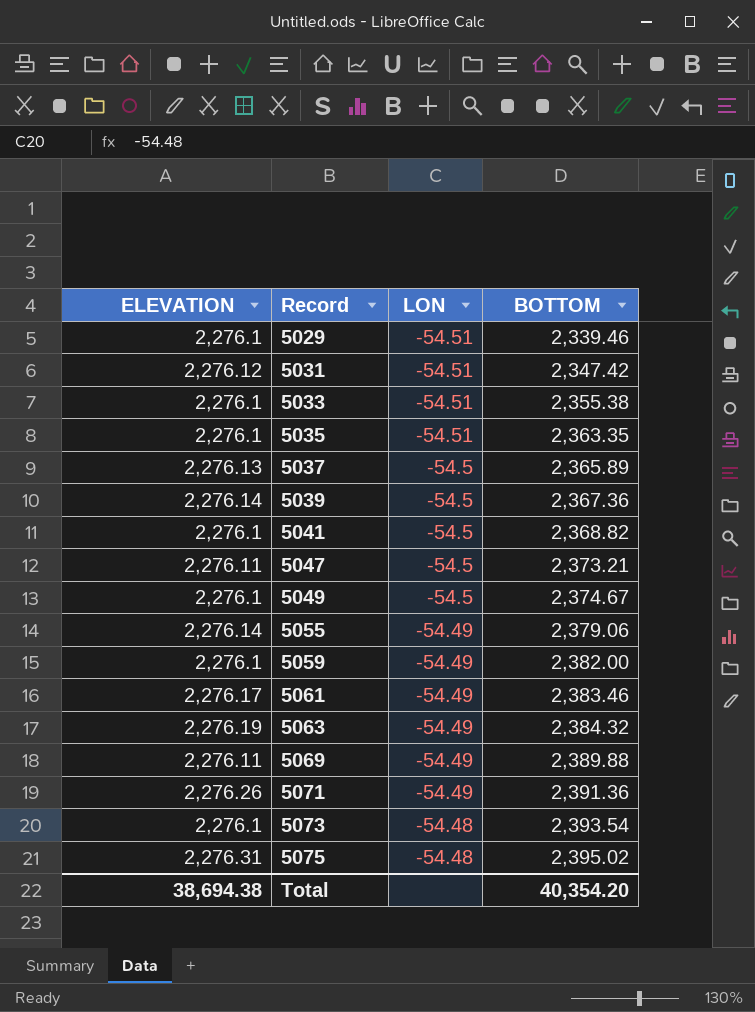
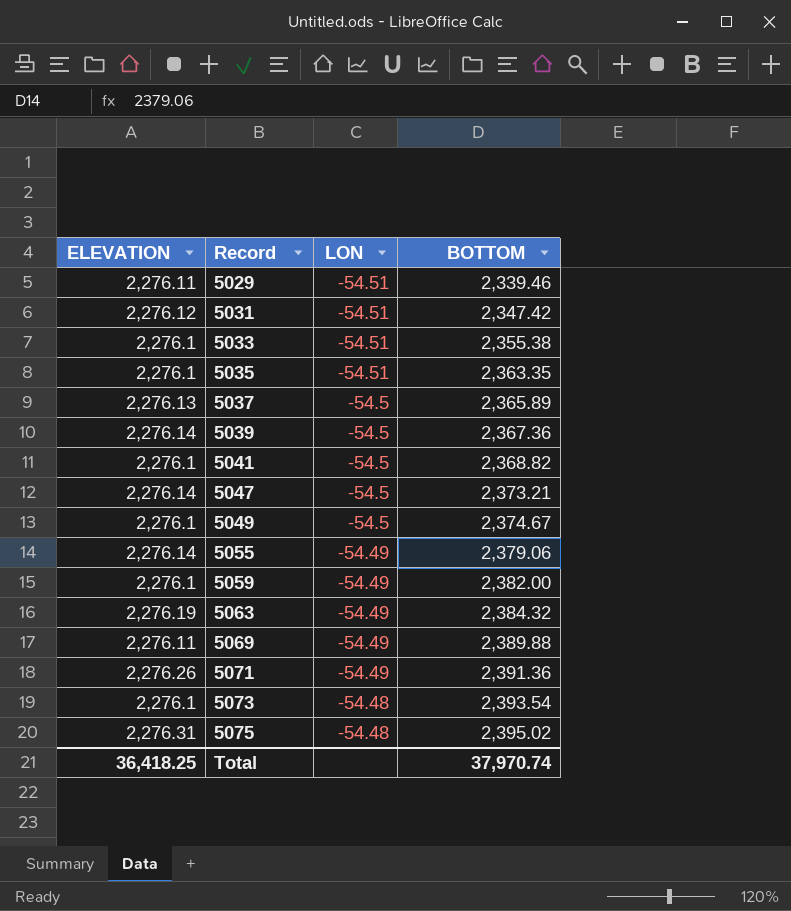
row 5061: 2,276.17 | -54.49 | 2,383.46 -> none
5029 | ELEVATION: 2,276.1 -> 2,276.11
5047 | ELEVATION: 2,276.11 -> 2,276.14
Total | ELEVATION: 38,694.38 -> 36,418.25
Total | BOTTOM: 40,354.20 -> 37,970.74

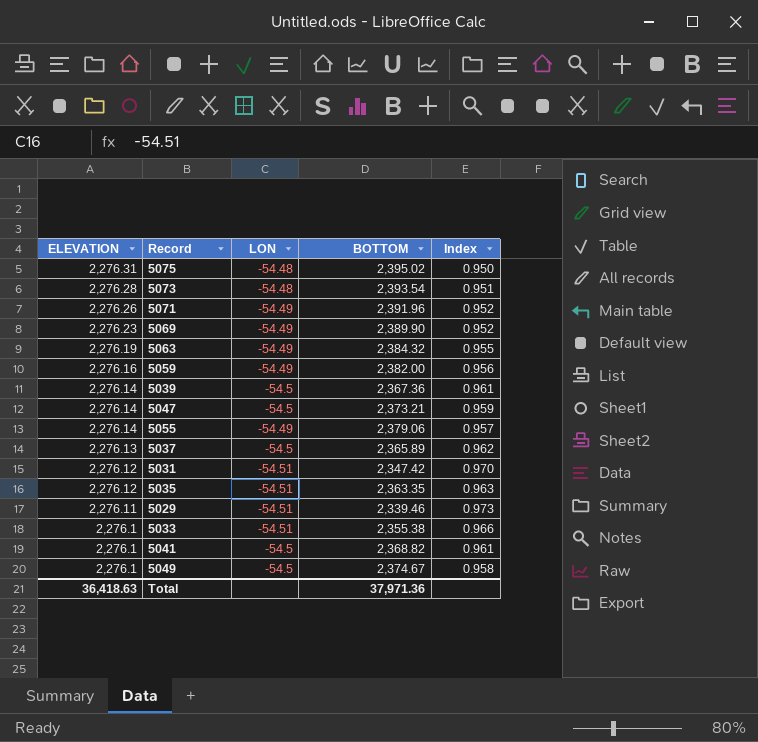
row order: Record ascending -> ELEVATION descending
column Index | formula: none -> [ELEVATION] / [BOTTOM]
5073 | ELEVATION: 2,276.1 -> 2,276.28
5071 | BOTTOM: 2,391.36 -> 2,391.96
5069 | ELEVATION: 2,276.11 -> 2,276.23
5069 | BOTTOM: 2,389.88 -> 2,389.90
5059 | ELEVATION: 2,276.1 -> 2,276.16
5035 | ELEVATION: 2,276.1 -> 2,276.12
Total | ELEVATION: 36,418.25 -> 36,418.63
Total | BOTTOM: 37,970.74 -> 37,971.36

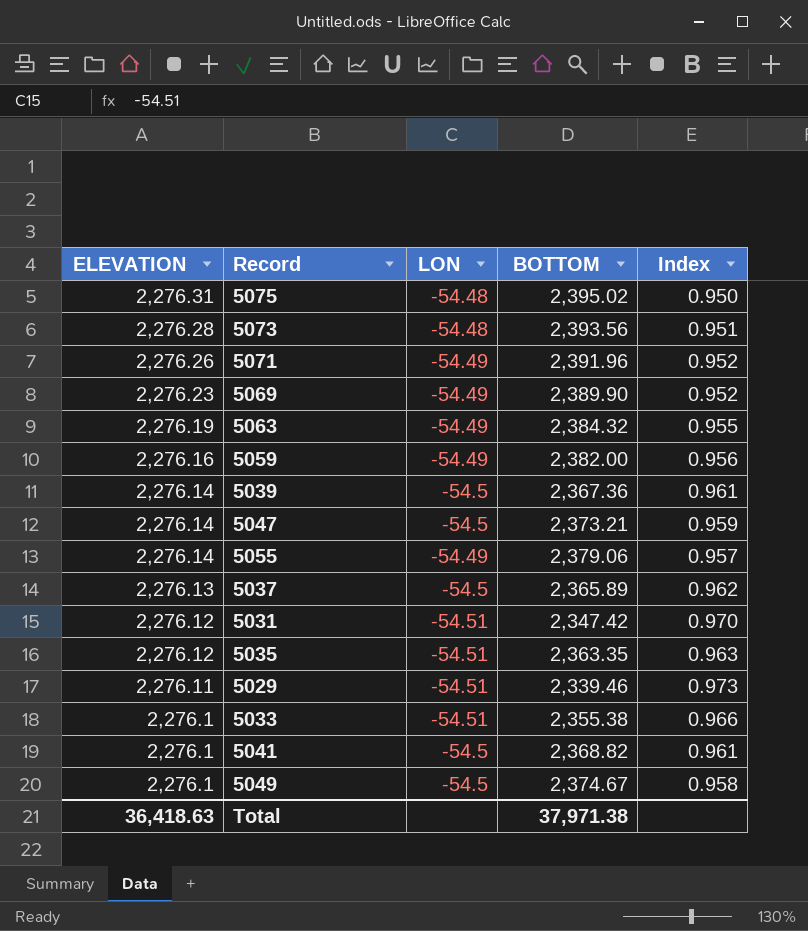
5073 | BOTTOM: 2,393.54 -> 2,393.56
Total | BOTTOM: 37,971.36 -> 37,971.38

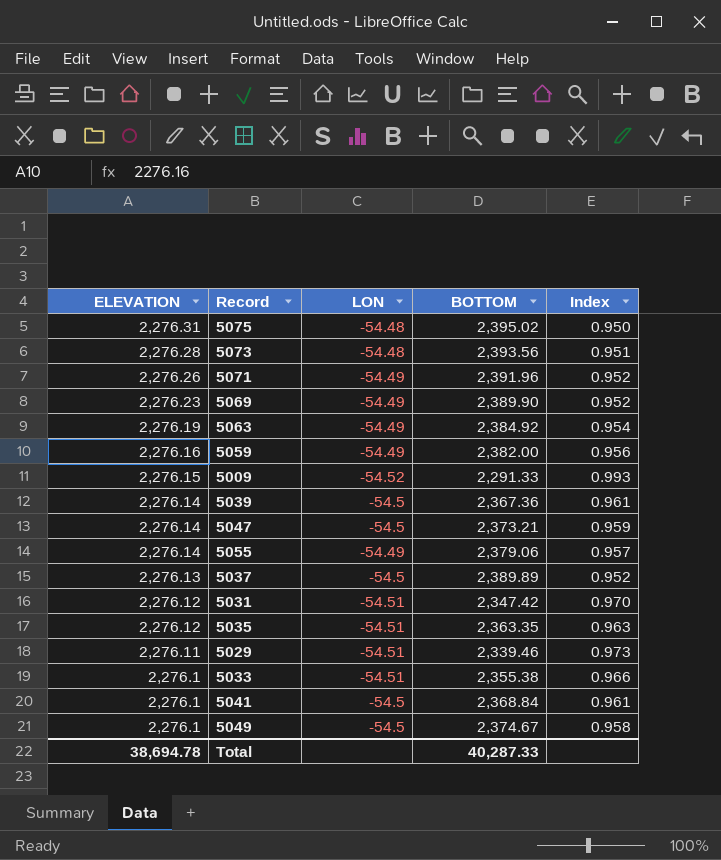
5063 | BOTTOM: 2,384.32 -> 2,384.92
5063 | Index: 0.955 -> 0.954
row 5009: none -> 2,276.15 | -54.52 | 2,291.33 | 0.993
5037 | BOTTOM: 2,365.89 -> 2,389.89
5037 | Index: 0.962 -> 0.952
5041 | BOTTOM: 2,368.82 -> 2,368.84
Total | ELEVATION: 36,418.63 -> 38,694.78
Total | BOTTOM: 37,971.38 -> 40,287.33

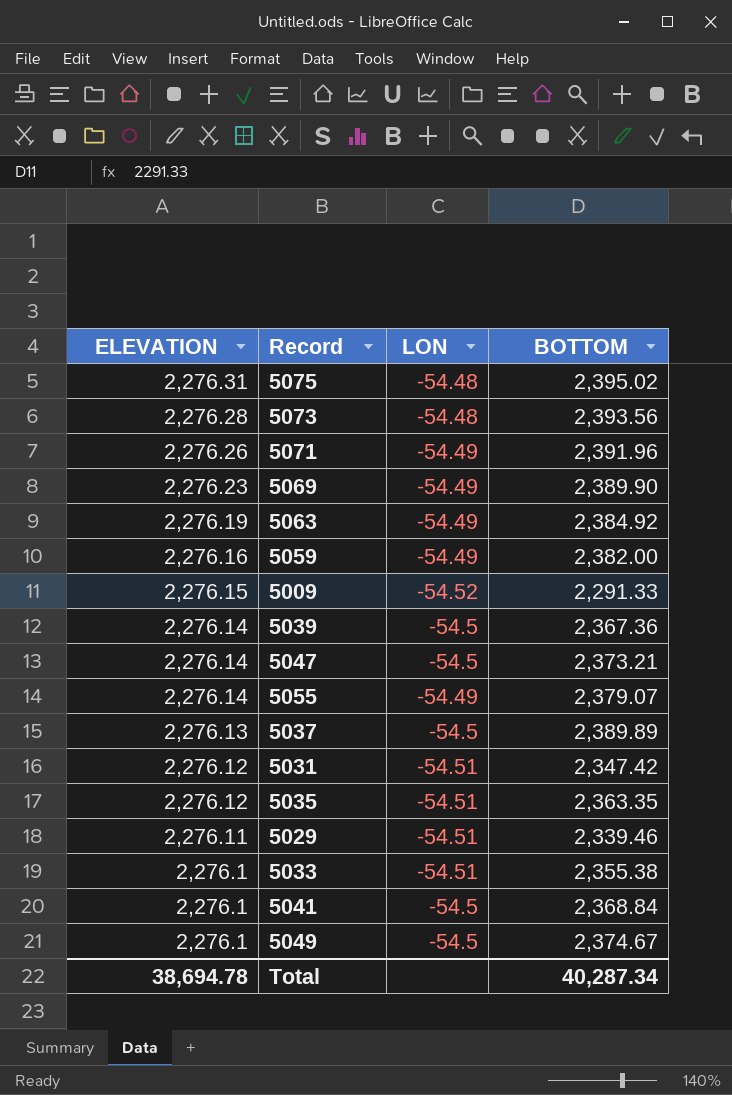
column Index | formula: [ELEVATION] / [BOTTOM] -> none
5055 | BOTTOM: 2,379.06 -> 2,379.07
Total | BOTTOM: 40,287.33 -> 40,287.34

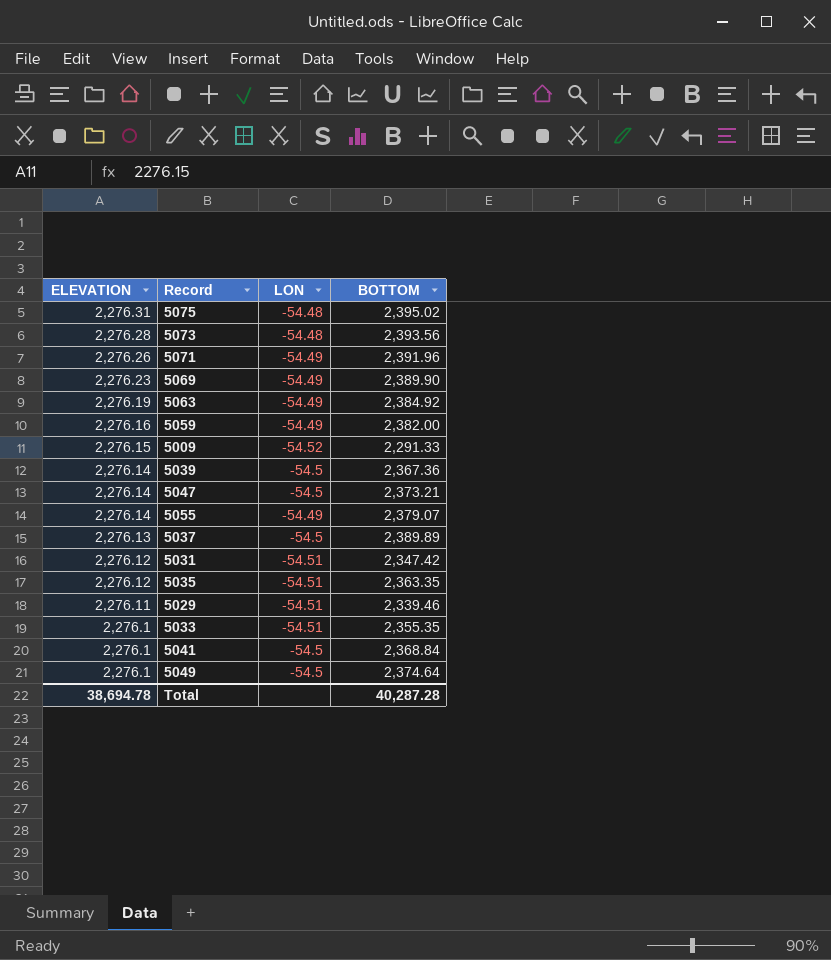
5033 | BOTTOM: 2,355.38 -> 2,355.35
5049 | BOTTOM: 2,374.67 -> 2,374.64
Total | BOTTOM: 40,287.34 -> 40,287.28

